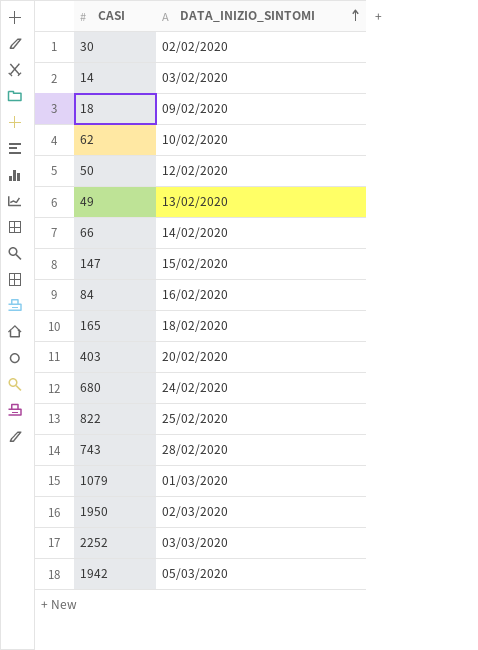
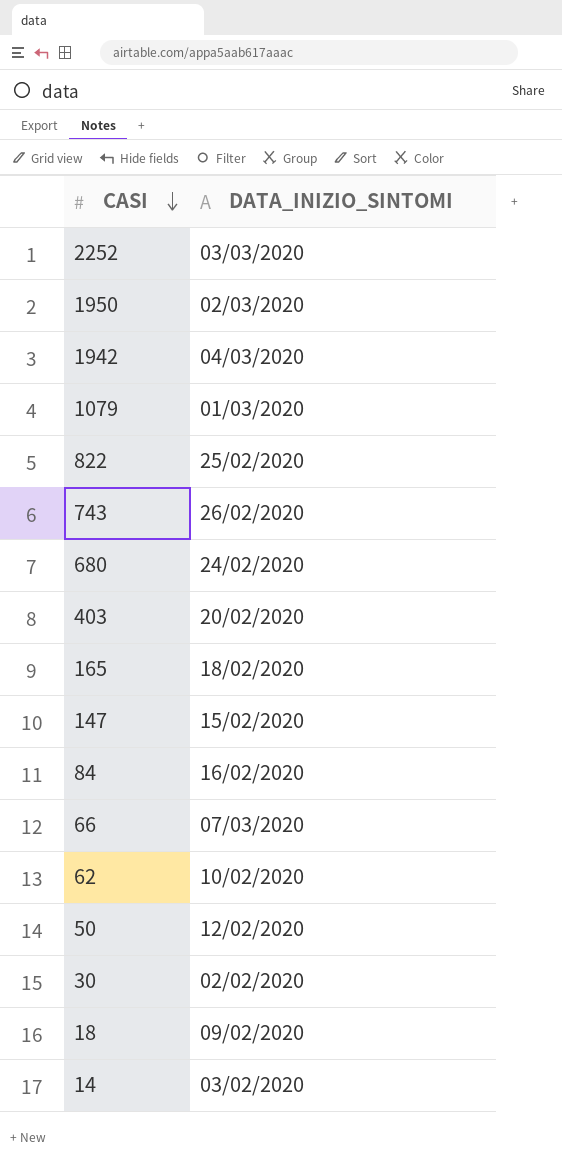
row order: DATA_INIZIO_SINTOMI ascending -> CASI descending
row 49: 13/02/2020 -> none
1942 | DATA_INIZIO_SINTOMI: 05/03/2020 -> 04/03/2020
743 | DATA_INIZIO_SINTOMI: 28/02/2020 -> 26/02/2020
66 | DATA_INIZIO_SINTOMI: 14/02/2020 -> 07/03/2020

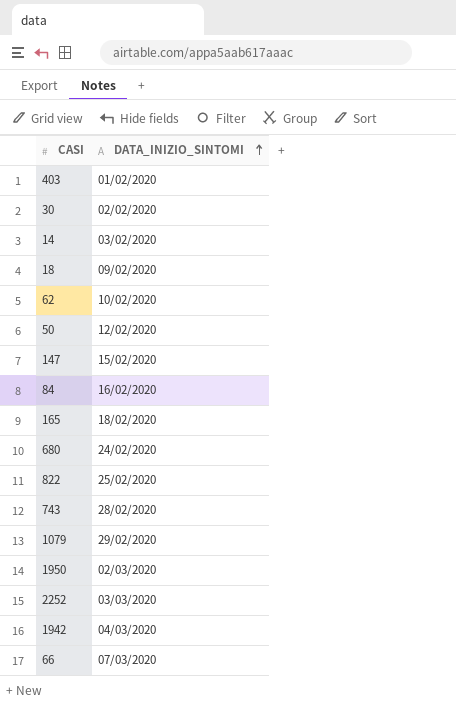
row order: CASI descending -> DATA_INIZIO_SINTOMI ascending
403 | DATA_INIZIO_SINTOMI: 20/02/2020 -> 01/02/2020
743 | DATA_INIZIO_SINTOMI: 26/02/2020 -> 28/02/2020
1079 | DATA_INIZIO_SINTOMI: 01/03/2020 -> 29/02/2020

